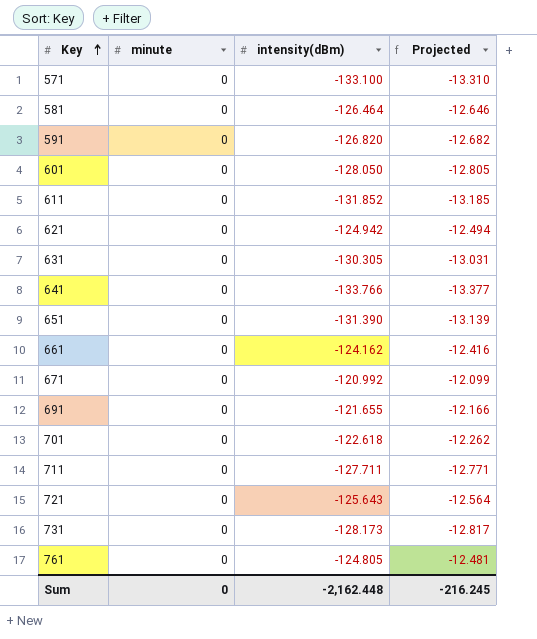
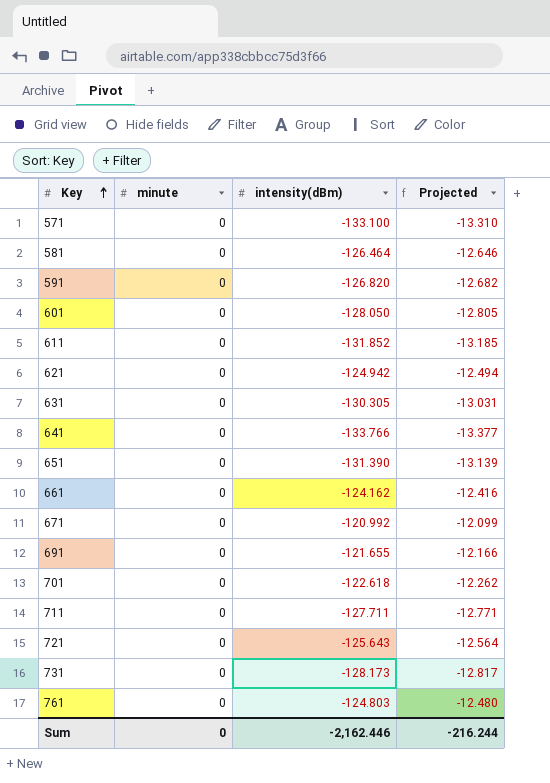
761 | intensity(dBm): -124.805 -> -124.803
761 | Projected: -12.481 -> -12.480
Sum | intensity(dBm): -2,162.448 -> -2,162.446
Sum | Projected: -216.245 -> -216.244

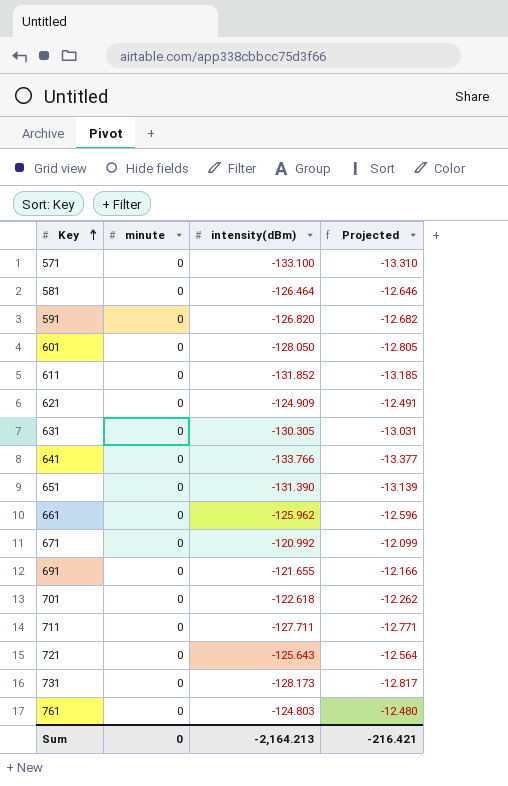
621 | intensity(dBm): -124.942 -> -124.909
621 | Projected: -12.494 -> -12.491
661 | intensity(dBm): -124.162 -> -125.962
661 | Projected: -12.416 -> -12.596
Sum | intensity(dBm): -2,162.446 -> -2,164.213
Sum | Projected: -216.244 -> -216.421

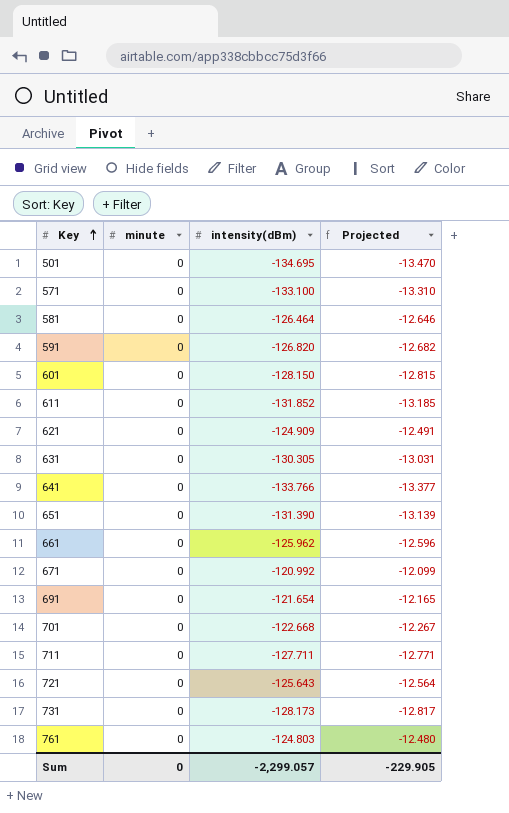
row 501: none -> 0 | -134.695 | -13.470
601 | intensity(dBm): -128.050 -> -128.150
601 | Projected: -12.805 -> -12.815
691 | intensity(dBm): -121.655 -> -121.654
691 | Projected: -12.166 -> -12.165
701 | intensity(dBm): -122.618 -> -122.668
701 | Projected: -12.262 -> -12.267
Sum | intensity(dBm): -2,164.213 -> -2,299.057
Sum | Projected: -216.421 -> -229.905

